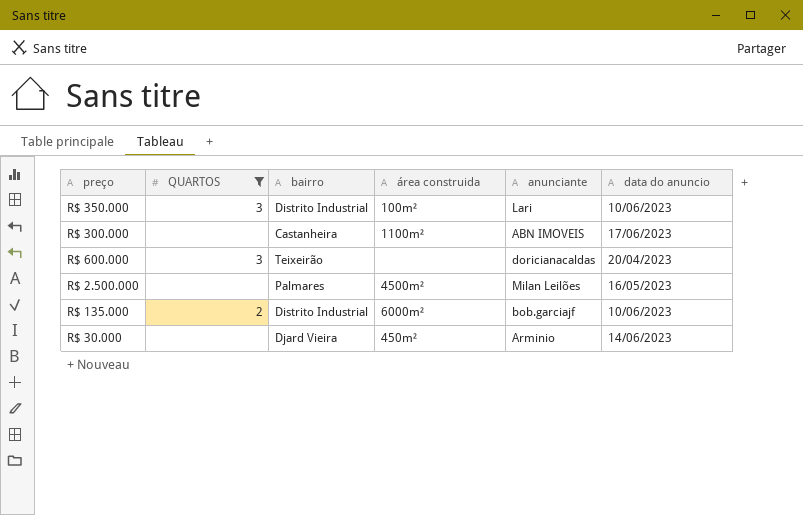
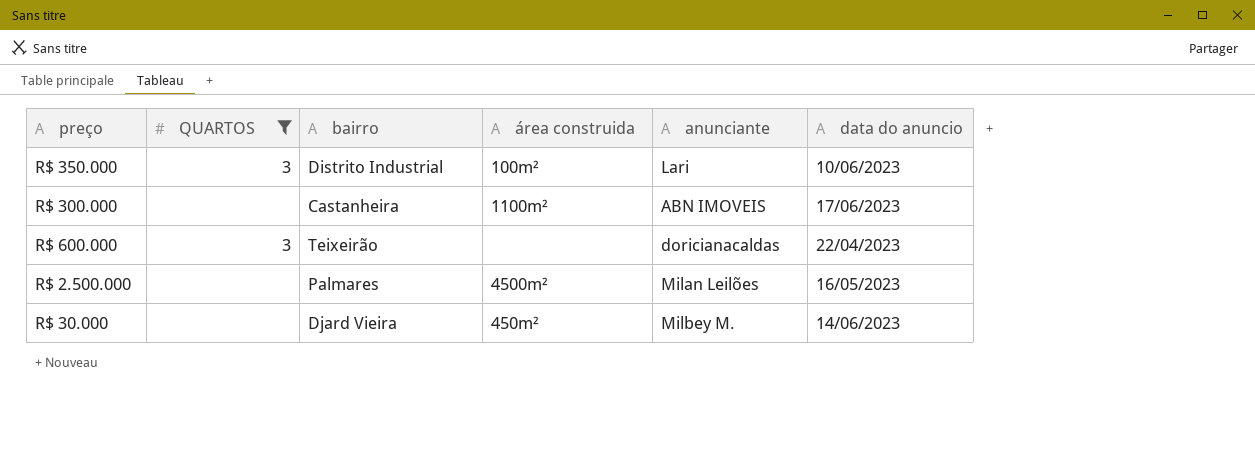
row R$ 135.000: 2 | Distrito Industrial | 6000m² | bob.garciajf | 10/06/2023 -> none
R$ 600.000 | data do anuncio: 20/04/2023 -> 22/04/2023
R$ 30.000 | anunciante: Arminio -> Milbey M.

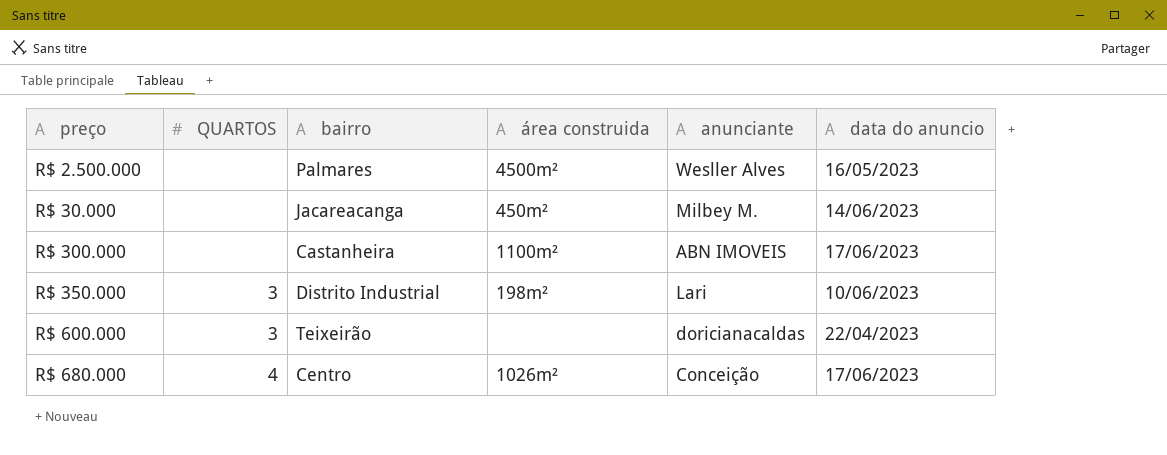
filter: QUARTOS != 4 -> none
row order: none -> preço ascending
R$ 2.500.000 | anunciante: Milan Leilões -> Wesller Alves
R$ 30.000 | bairro: Djard Vieira -> Jacareacanga
R$ 350.000 | área construida: 100m² -> 198m²

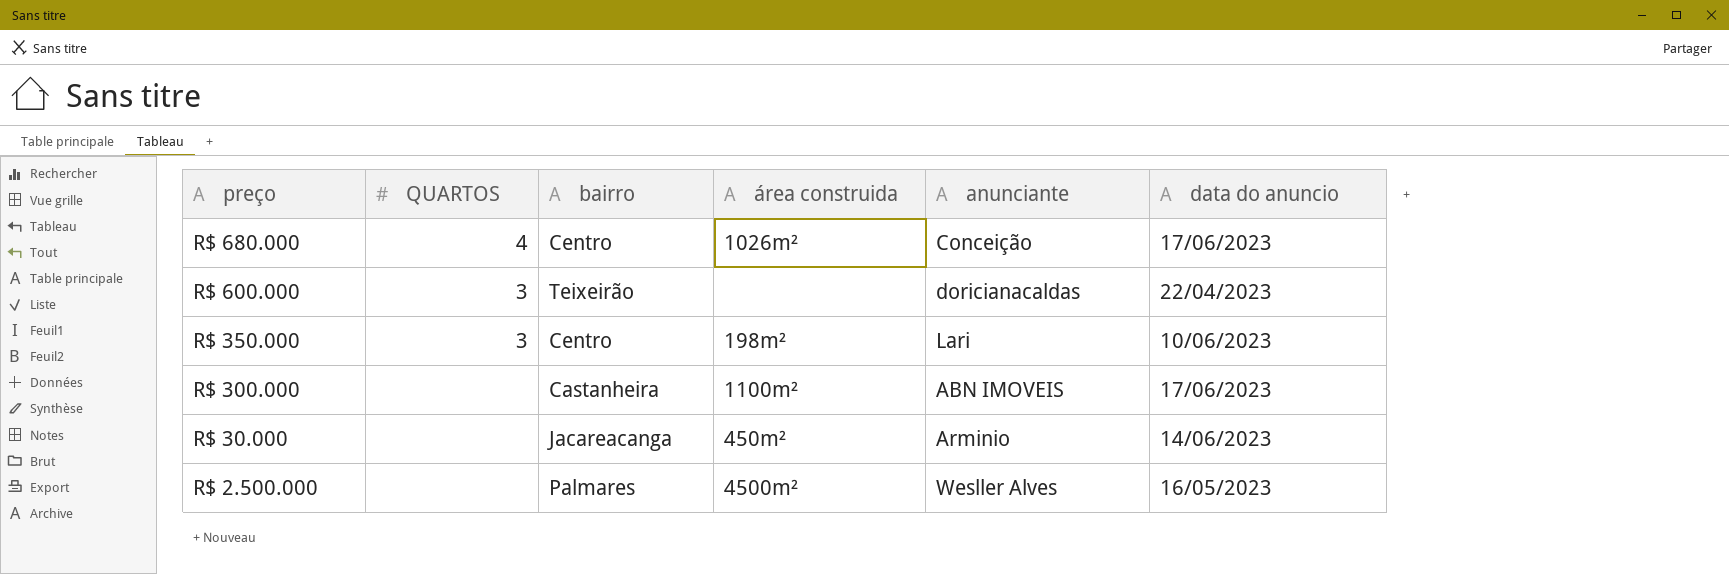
row order: preço ascending -> preço descending
R$ 350.000 | bairro: Distrito Industrial -> Centro
R$ 30.000 | anunciante: Milbey M. -> Arminio

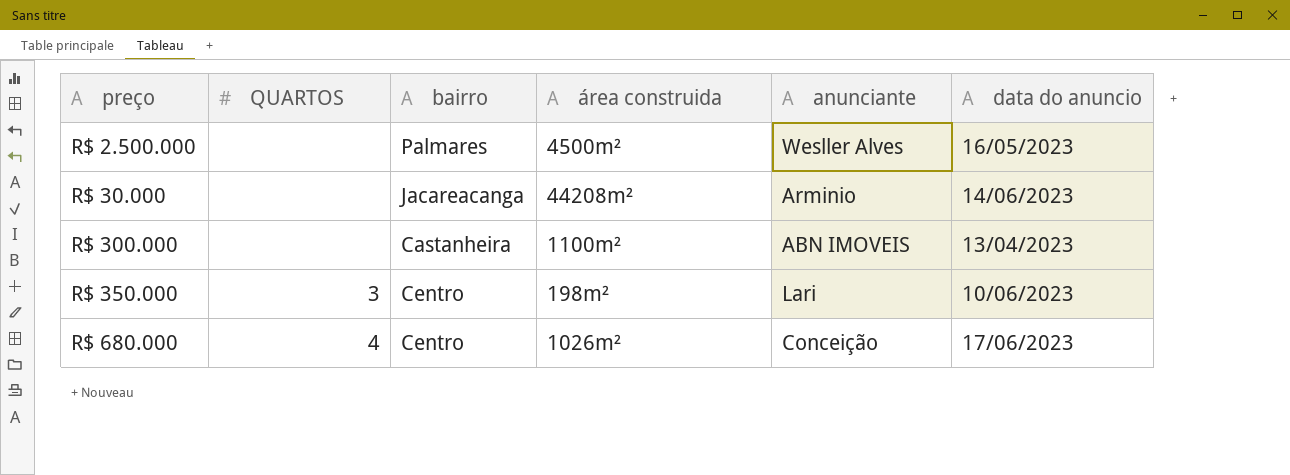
row order: preço descending -> preço ascending
row R$ 600.000: 3 | Teixeirão | none | doricianacaldas | 22/04/2023 -> none
R$ 30.000 | área construida: 450m² -> 44208m²
R$ 300.000 | data do anuncio: 17/06/2023 -> 13/04/2023

